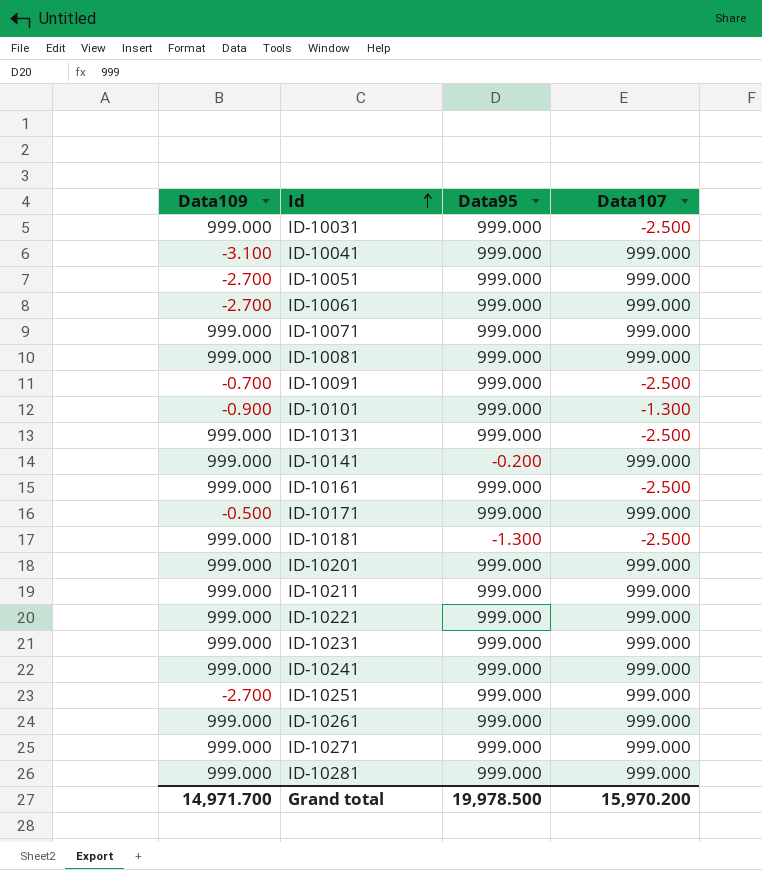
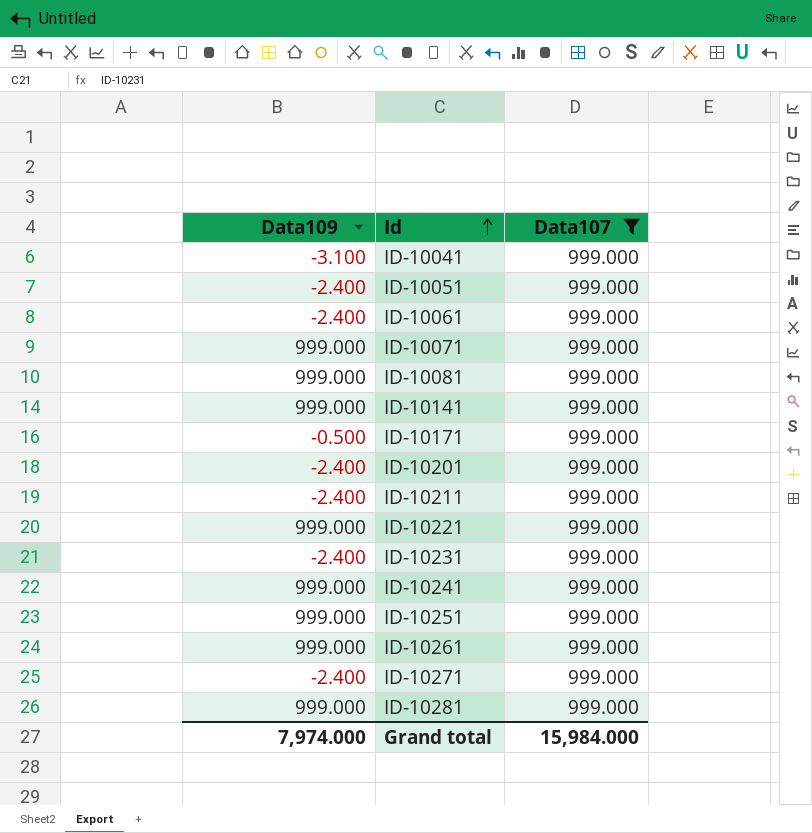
filter: none -> Data107 = 999.000
column Data95 | position: 3 -> none
ID-10051 | Data109: -2.700 -> -2.400
ID-10061 | Data109: -2.700 -> -2.400
ID-10201 | Data109: 999.000 -> -2.400
ID-10211 | Data109: 999.000 -> -2.400
ID-10231 | Data109: 999.000 -> -2.400
ID-10251 | Data109: -2.700 -> 999.000
ID-10271 | Data109: 999.000 -> -2.400
Grand total | Data109: 14,971.700 -> 7,974.000
Grand total | Data107: 15,970.200 -> 15,984.000

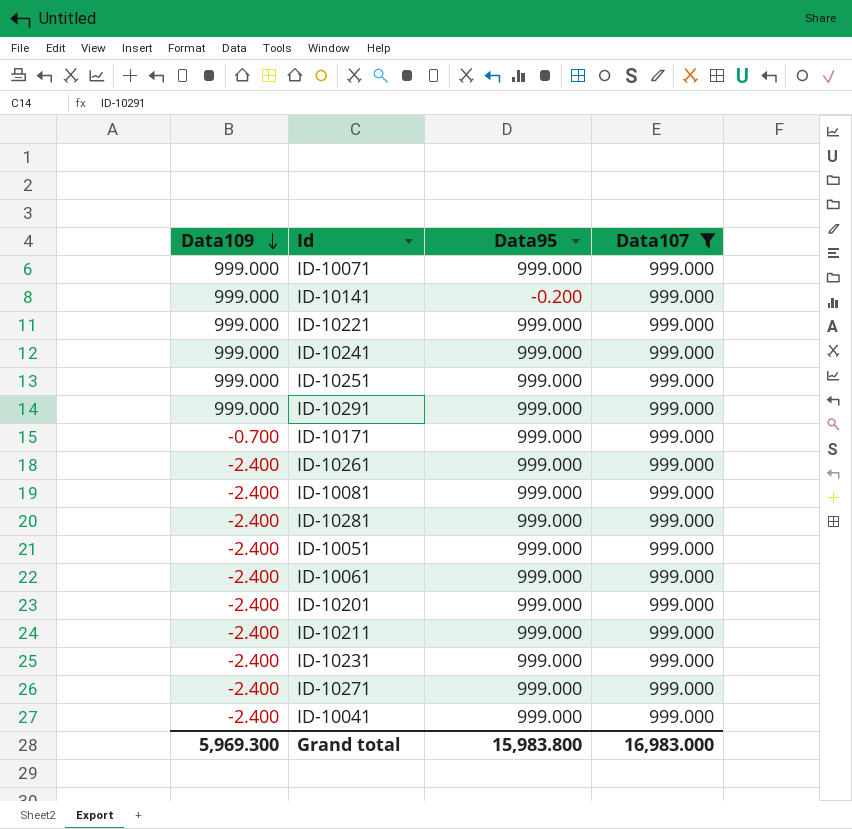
row order: Id ascending -> Data109 descending
column Data95 | position: none -> 3
row ID-10291: none -> 999.000 | 999.000 | 999.000
ID-10171 | Data109: -0.500 -> -0.700
ID-10261 | Data109: 999.000 -> -2.400
ID-10081 | Data109: 999.000 -> -2.400
ID-10281 | Data109: 999.000 -> -2.400
ID-10041 | Data109: -3.100 -> -2.400
Grand total | Data109: 7,974.000 -> 5,969.300
Grand total | Data107: 15,984.000 -> 16,983.000

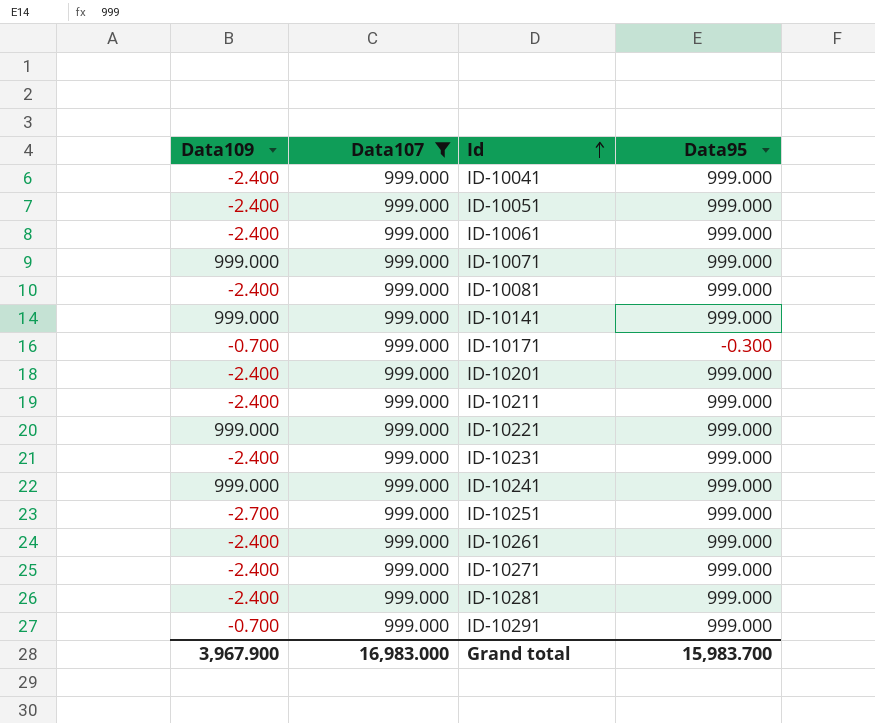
row order: Data109 descending -> Id ascending
column Data107 | position: 4 -> 2
ID-10141 | Data95: -0.200 -> 999.000
ID-10171 | Data95: 999.000 -> -0.300
ID-10251 | Data109: 999.000 -> -2.700
ID-10291 | Data109: 999.000 -> -0.700
Grand total | Data109: 5,969.300 -> 3,967.900
Grand total | Data95: 15,983.800 -> 15,983.700

